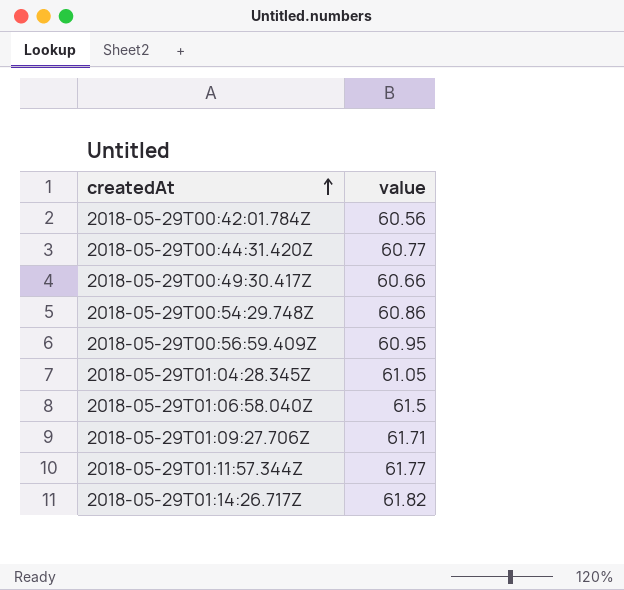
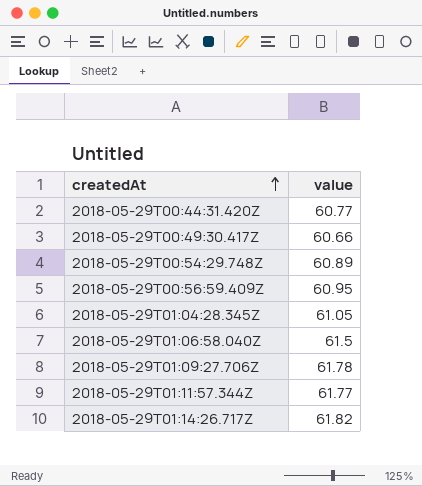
row 2018-05-29T00:42:01.784Z: 60.56 -> none
2018-05-29T00:54:29.748Z | value: 60.86 -> 60.89
2018-05-29T01:09:27.706Z | value: 61.71 -> 61.78

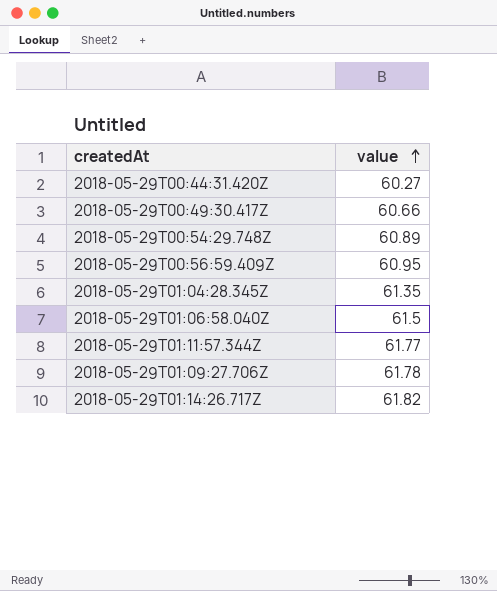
row order: createdAt ascending -> value ascending
2018-05-29T00:44:31.420Z | value: 60.77 -> 60.27
2018-05-29T01:04:28.345Z | value: 61.05 -> 61.35

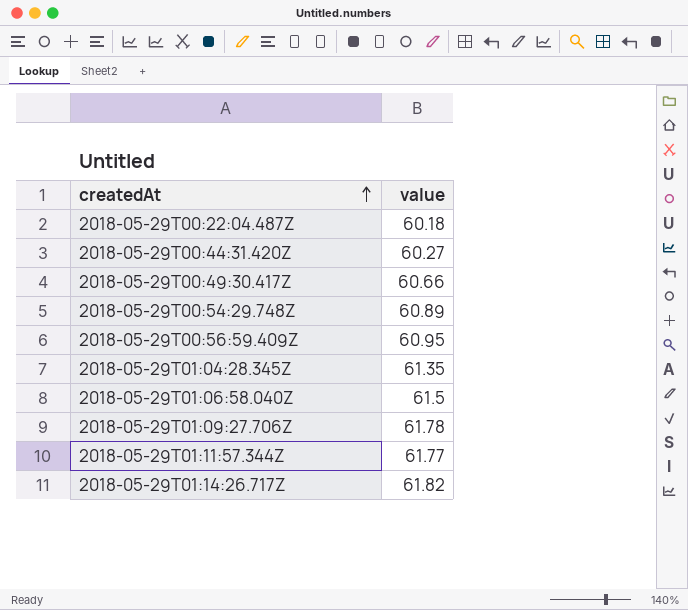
row order: value ascending -> createdAt ascending
row 2018-05-29T00:22:04.487Z: none -> 60.18

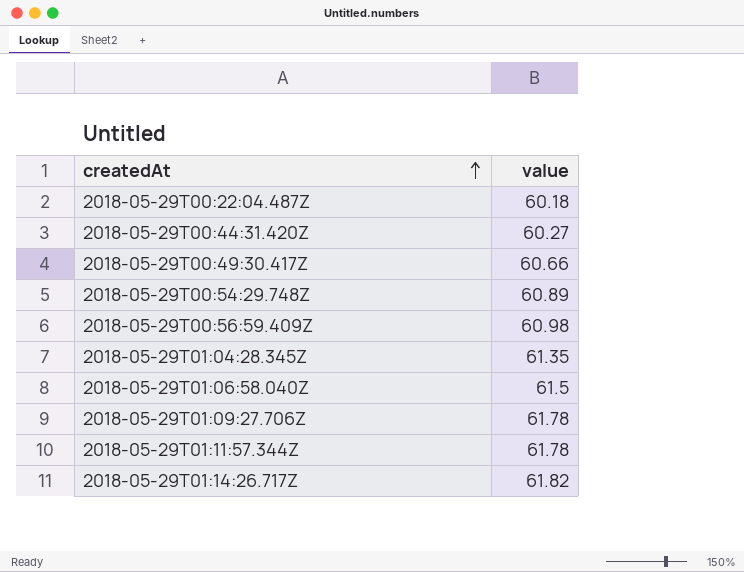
2018-05-29T00:56:59.409Z | value: 60.95 -> 60.98
2018-05-29T01:11:57.344Z | value: 61.77 -> 61.78

